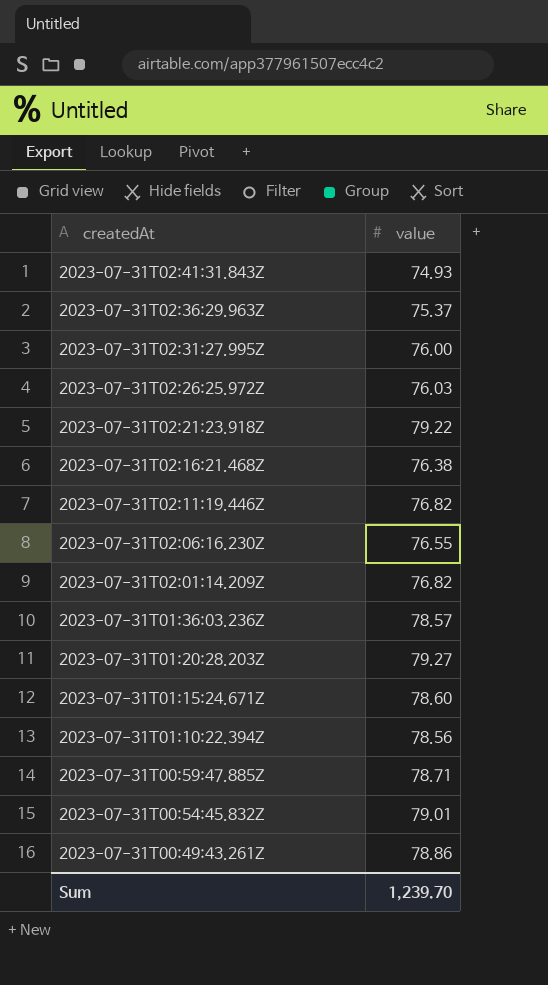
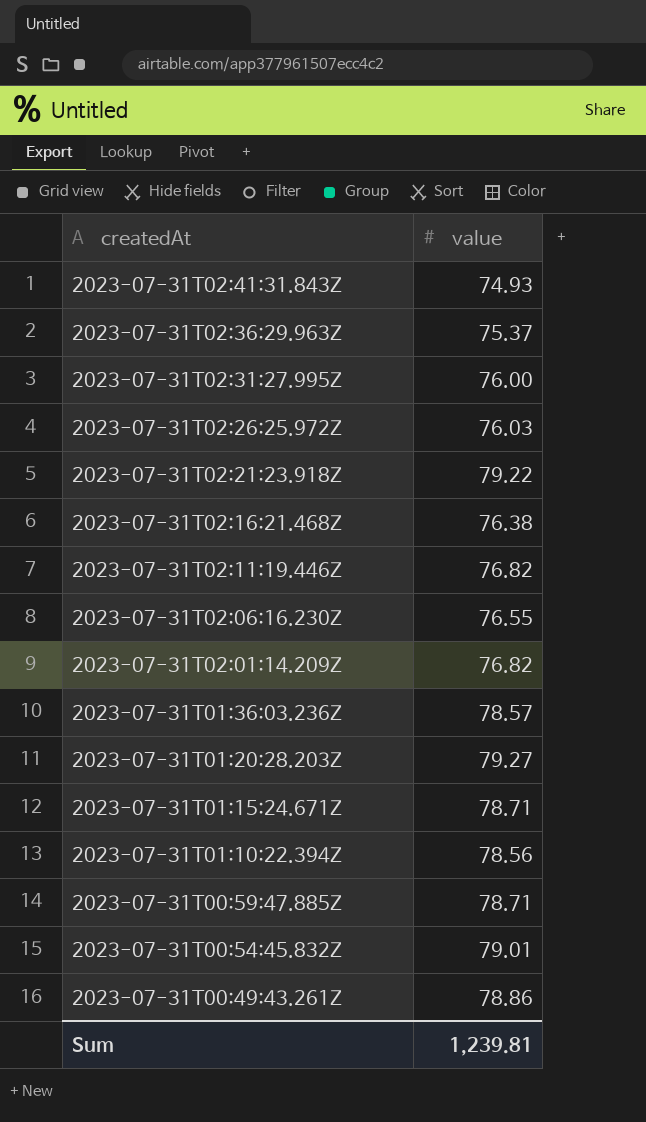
2023-07-31T01:15:24.671Z | value: 78.60 -> 78.71
Sum | value: 1,239.70 -> 1,239.81

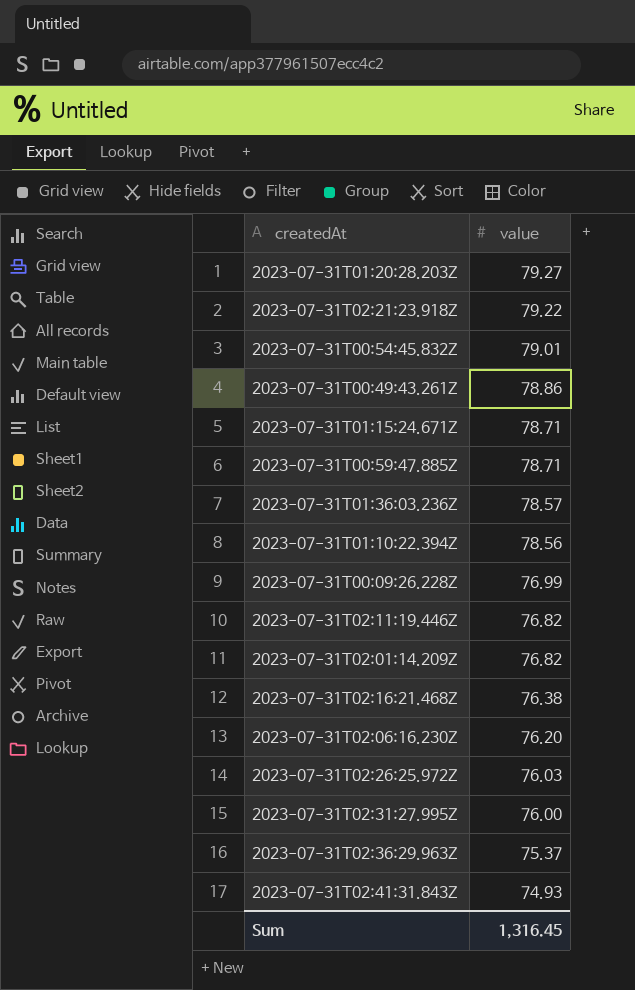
row order: createdAt descending -> value descending
row 2023-07-31T00:09:26.228Z: none -> 76.99
2023-07-31T02:06:16.230Z | value: 76.55 -> 76.20
Sum | value: 1,239.81 -> 1,316.45

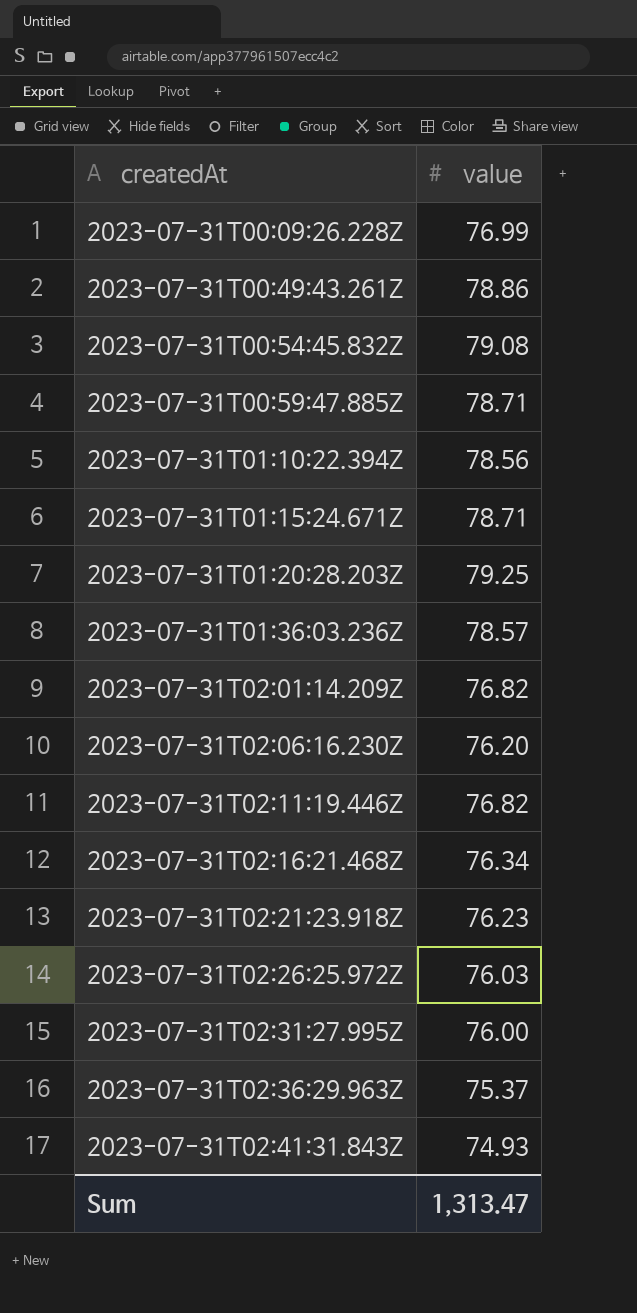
row order: value descending -> createdAt ascending
2023-07-31T00:54:45.832Z | value: 79.01 -> 79.08
2023-07-31T01:20:28.203Z | value: 79.27 -> 79.25
2023-07-31T02:16:21.468Z | value: 76.38 -> 76.34
2023-07-31T02:21:23.918Z | value: 79.22 -> 76.23
Sum | value: 1,316.45 -> 1,313.47

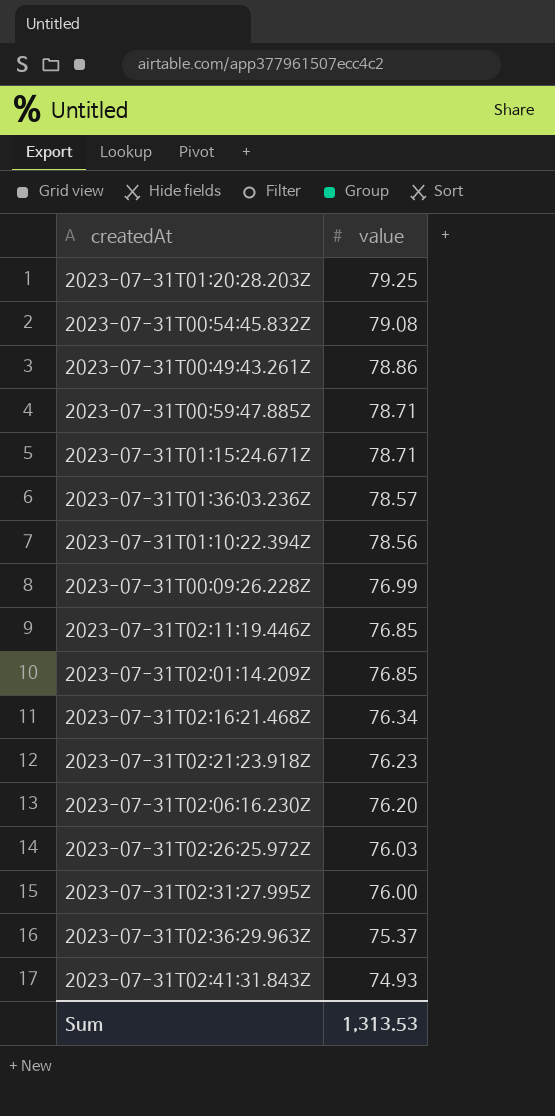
row order: createdAt ascending -> value descending
2023-07-31T02:11:19.446Z | value: 76.82 -> 76.85
2023-07-31T02:01:14.209Z | value: 76.82 -> 76.85
Sum | value: 1,313.47 -> 1,313.53

